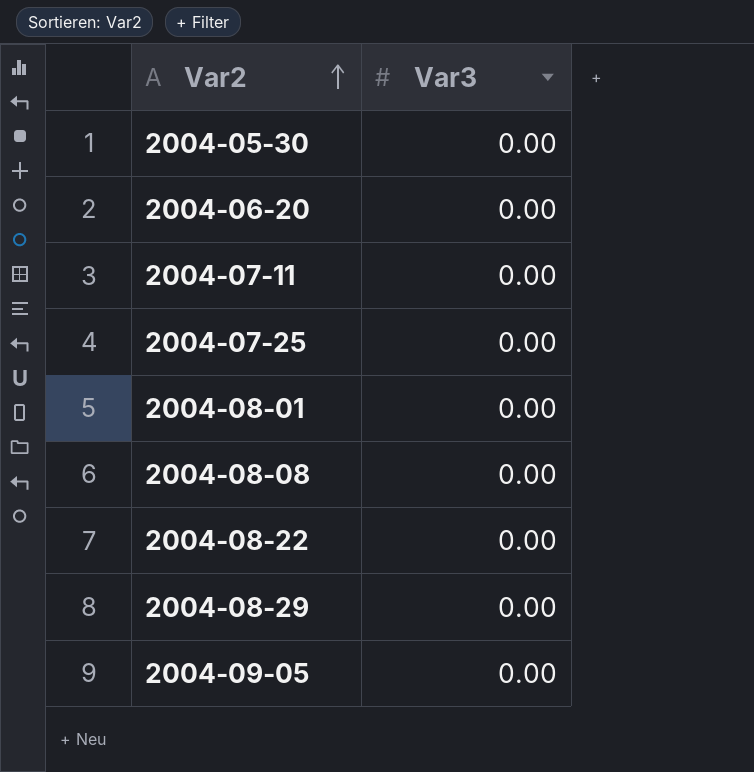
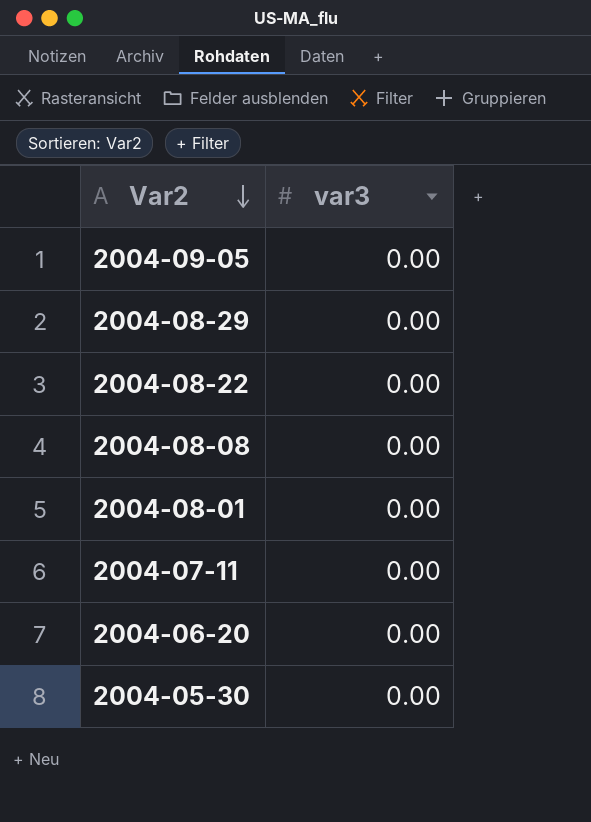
row order: Var2 ascending -> Var2 descending
column name: Var3 -> var3
row 2004-07-25: 0.00 -> none

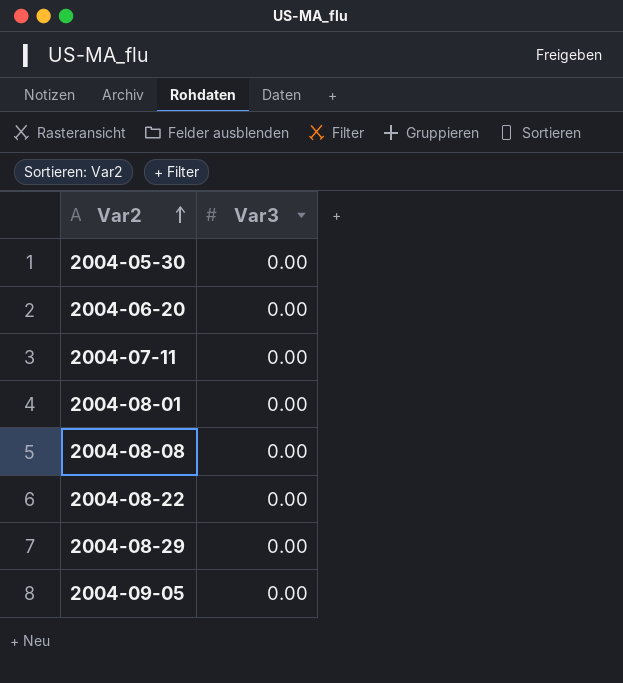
row order: Var2 descending -> Var2 ascending
column name: var3 -> Var3

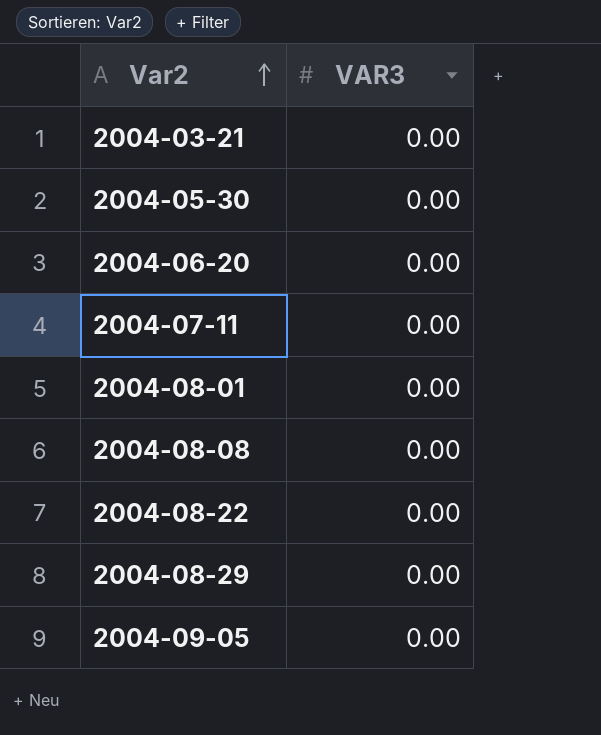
column name: Var3 -> VAR3
row 2004-03-21: none -> 0.00

